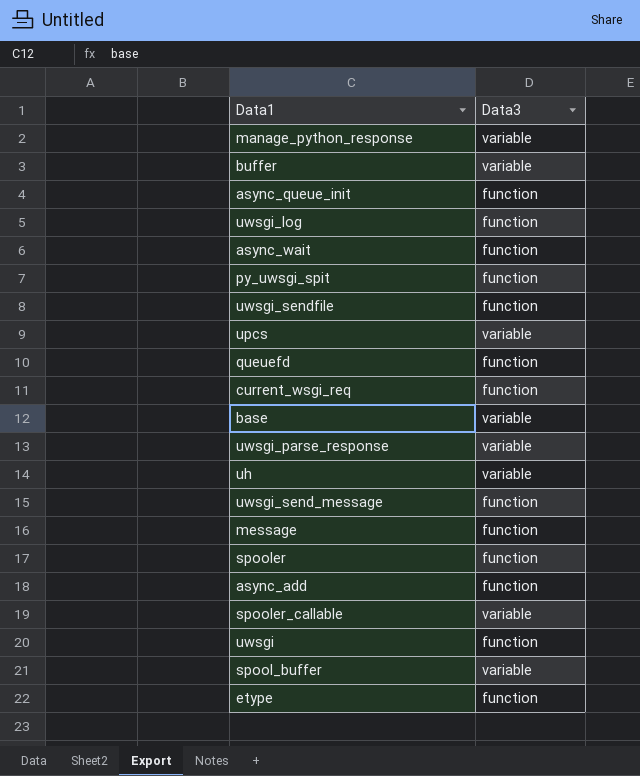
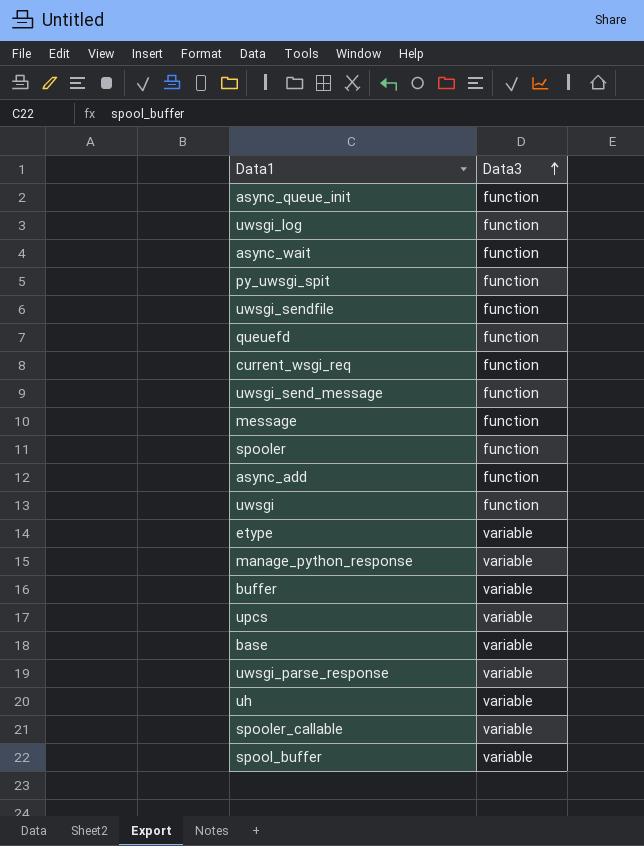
row order: none -> Data3 ascending
etype | Data3: function -> variable

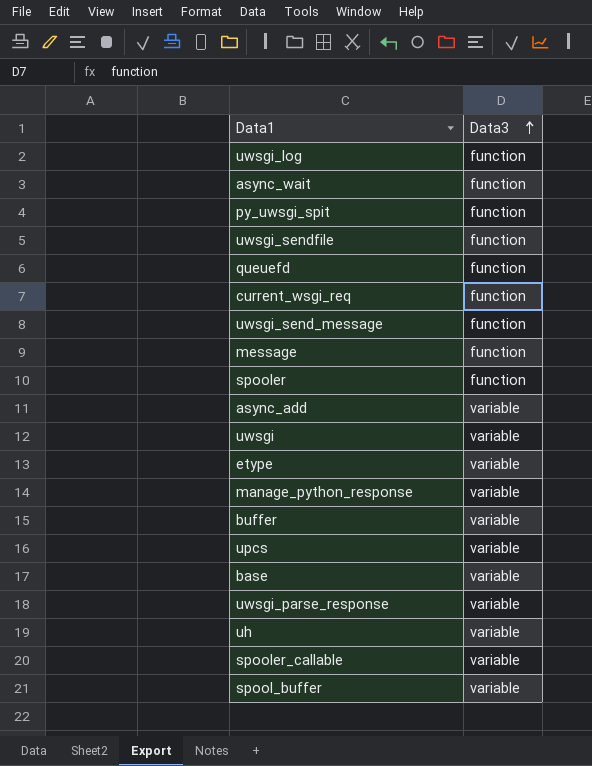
row async_queue_init: function -> none
async_add | Data3: function -> variable
uwsgi | Data3: function -> variable

